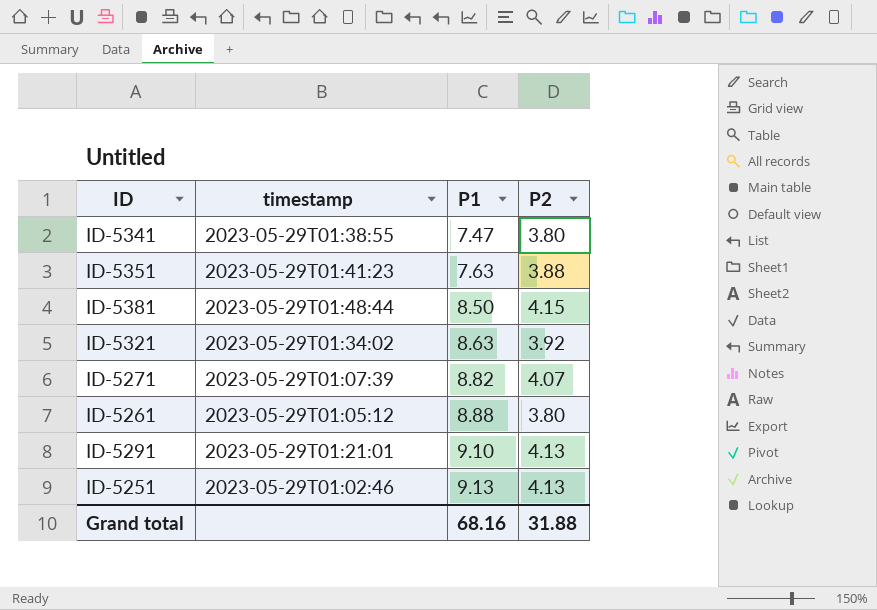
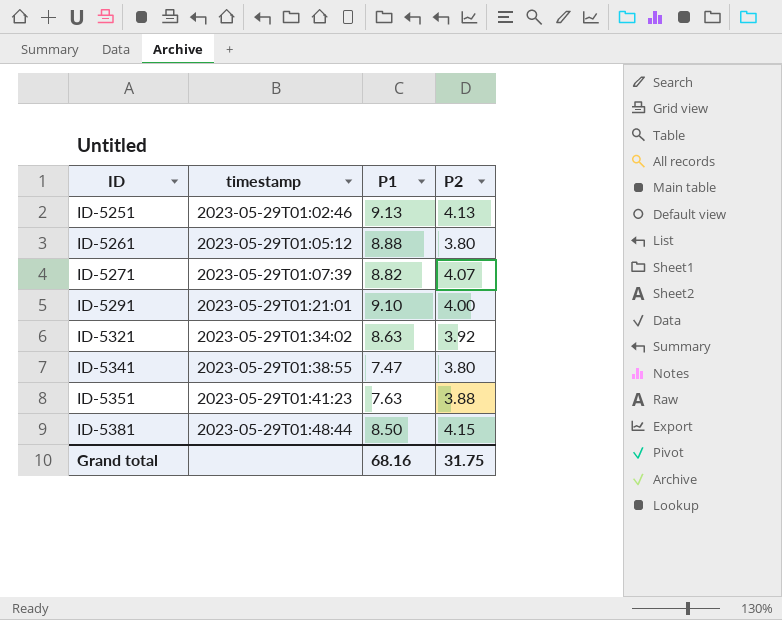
row order: P1 ascending -> ID ascending
ID-5291 | P2: 4.13 -> 4.00
Grand total | P2: 31.88 -> 31.75

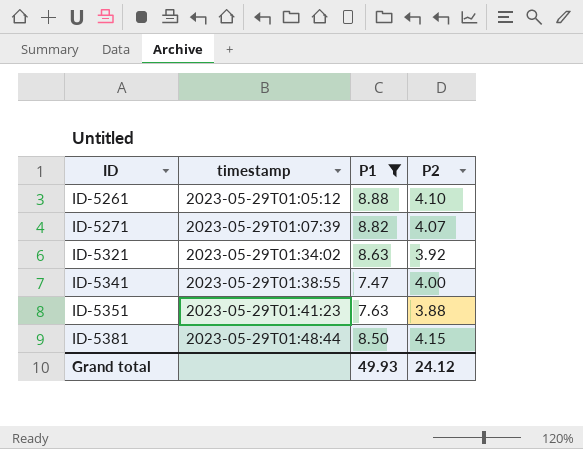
filter: none -> P1 <= 8.88
ID-5261 | P2: 3.80 -> 4.10
ID-5341 | P2: 3.80 -> 4.00
Grand total | P1: 68.16 -> 49.93
Grand total | P2: 31.75 -> 24.12

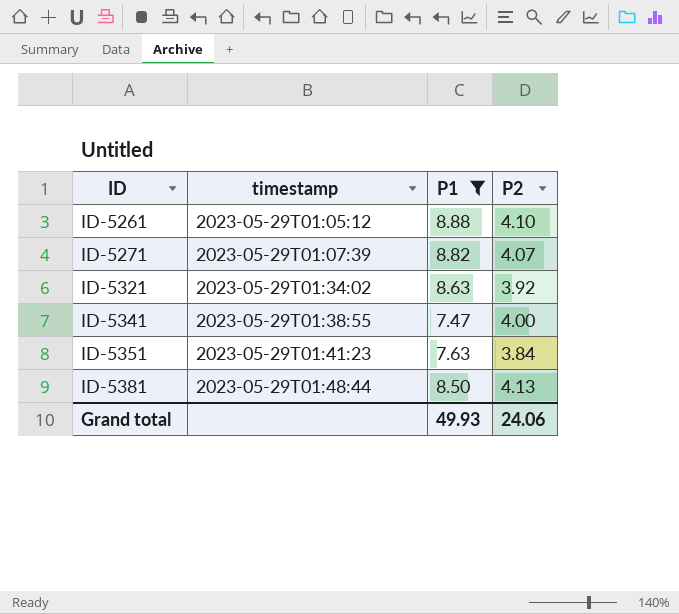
ID-5351 | P2: 3.88 -> 3.84
ID-5381 | P2: 4.15 -> 4.13
Grand total | P2: 24.12 -> 24.06

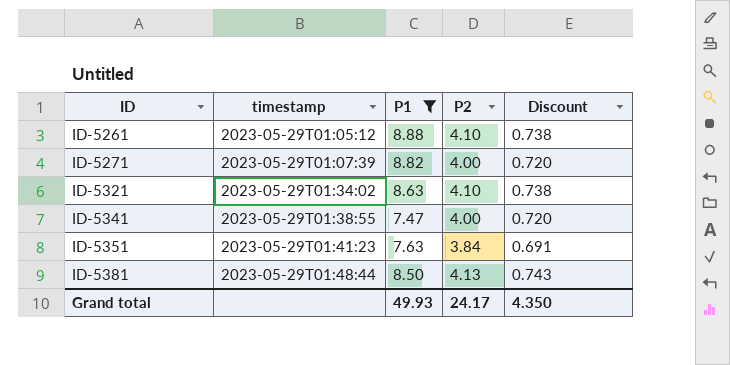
column Discount | formula: none -> [P2] * 0.18
ID-5271 | P2: 4.07 -> 4.00
ID-5321 | P2: 3.92 -> 4.10
Grand total | P2: 24.06 -> 24.17

